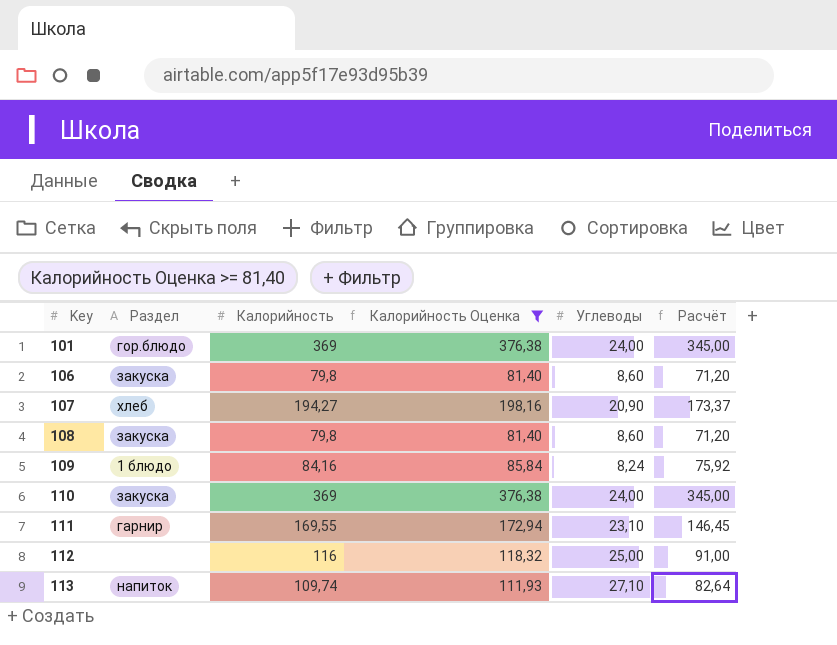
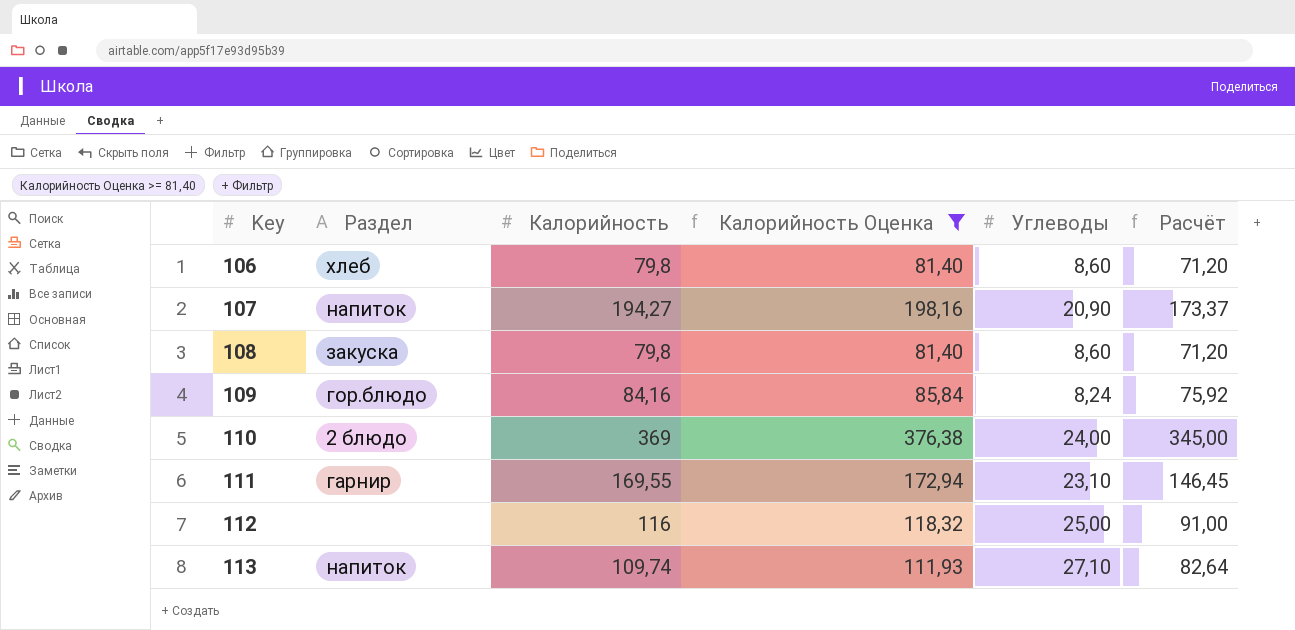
row 101: гор.блюдо | 369 | 376,38 | 24,00 | 345,00 -> none
106 | Раздел: закуска -> хлеб
107 | Раздел: хлеб -> напиток
109 | Раздел: 1 блюдо -> гор.блюдо
110 | Раздел: закуска -> 2 блюдо

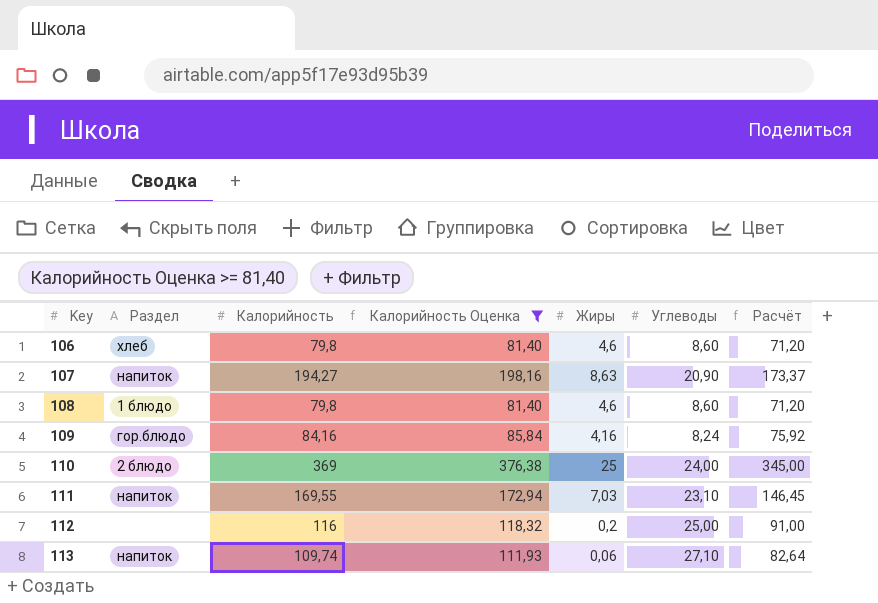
column Жиры | position: none -> 5
108 | Раздел: закуска -> 1 блюдо
111 | Раздел: гарнир -> напиток

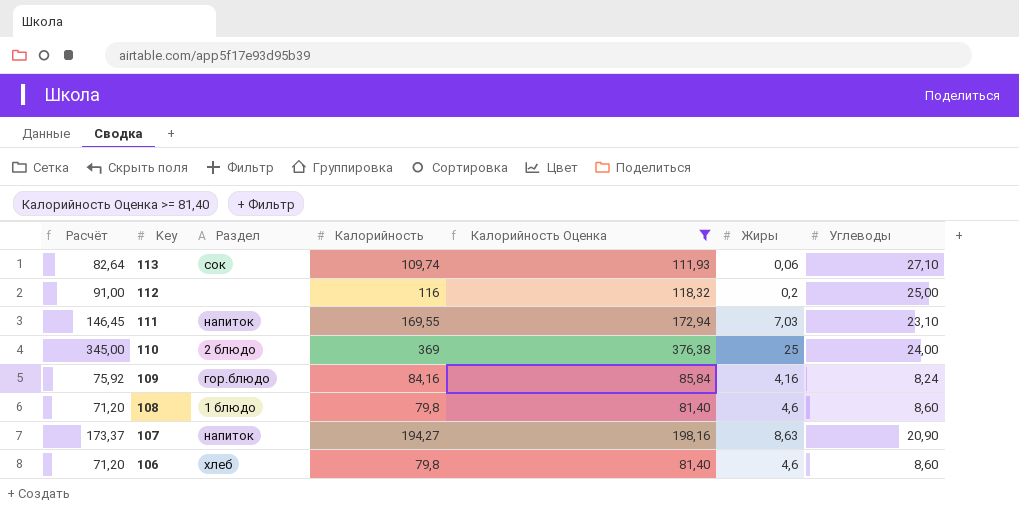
row order: Key ascending -> Key descending
column Расчёт | position: 7 -> 1
113 | Раздел: напиток -> сок

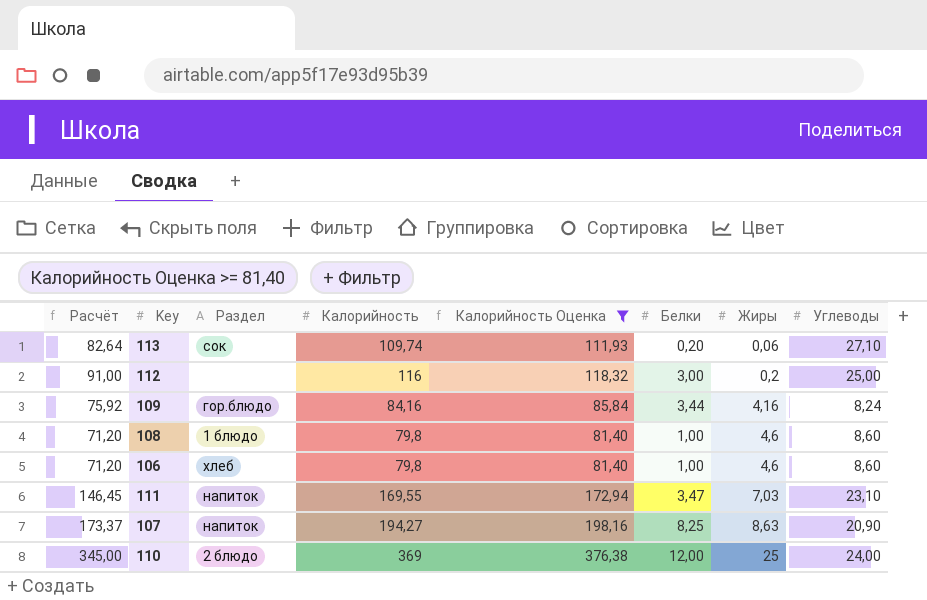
row order: Key descending -> Жиры ascending
column Белки | position: none -> 6

